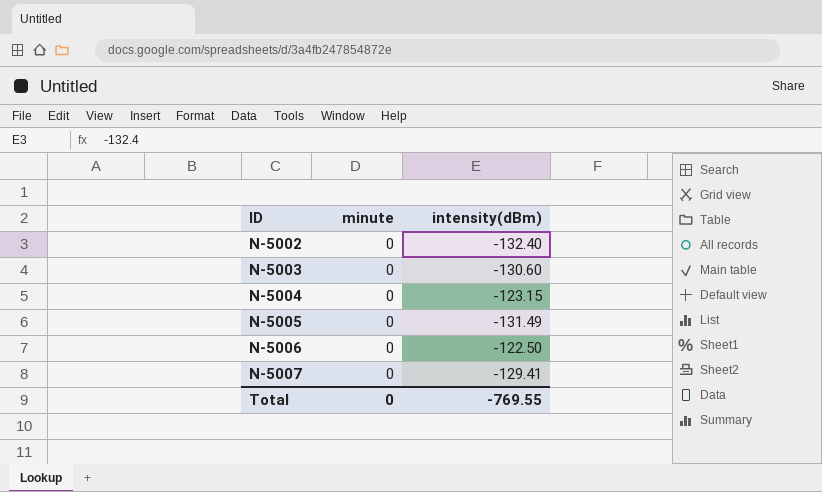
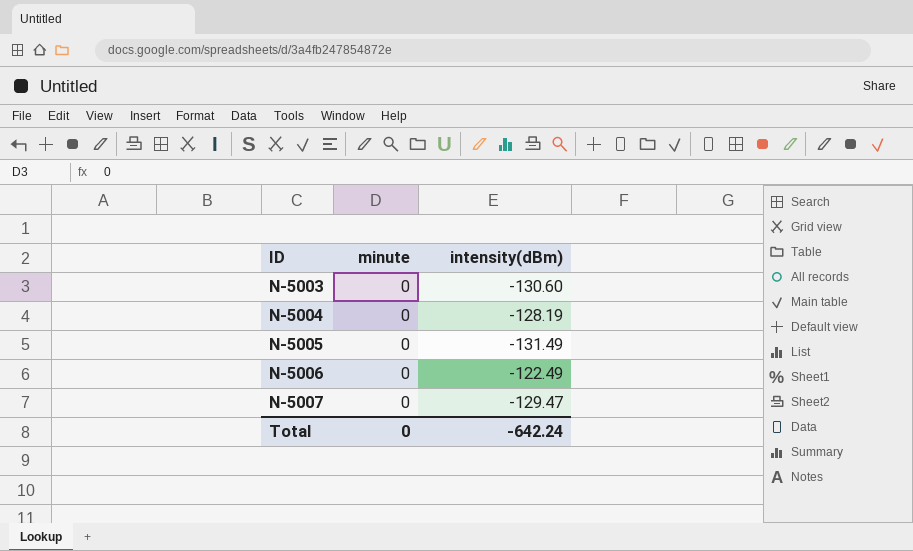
row N-5002: 0 | -132.40 -> none
N-5004 | intensity(dBm): -123.15 -> -128.19
N-5006 | intensity(dBm): -122.50 -> -122.49
N-5007 | intensity(dBm): -129.41 -> -129.47
Total | intensity(dBm): -769.55 -> -642.24

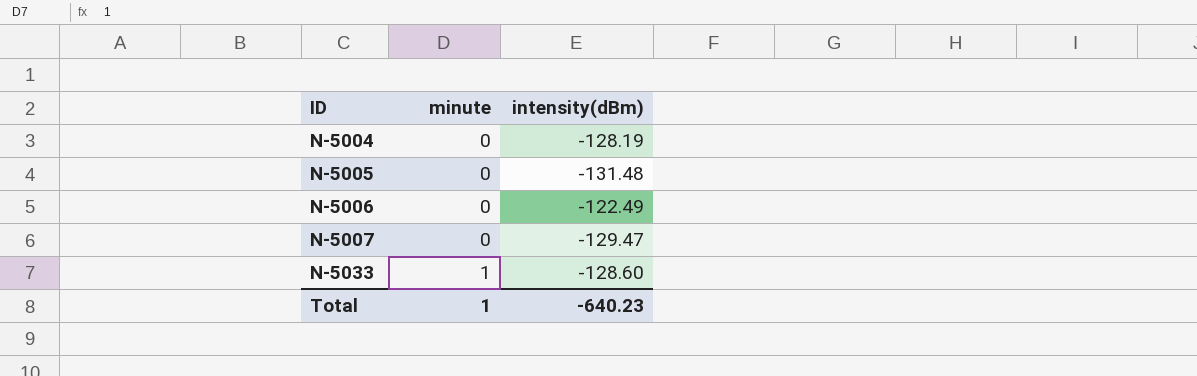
row N-5003: 0 | -130.60 -> none
N-5005 | intensity(dBm): -131.49 -> -131.48
row N-5033: none -> 1 | -128.60
Total | minute: 0 -> 1
Total | intensity(dBm): -642.24 -> -640.23

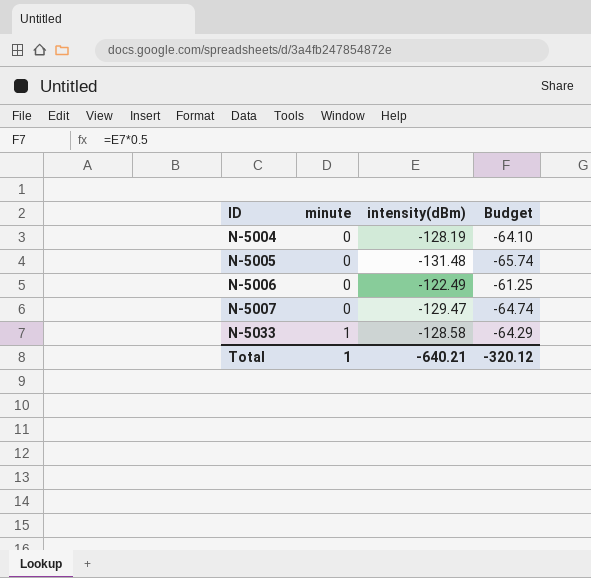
column Budget | formula: none -> [intensity(dBm)] * 0.5
N-5033 | intensity(dBm): -128.60 -> -128.58
Total | intensity(dBm): -640.23 -> -640.21

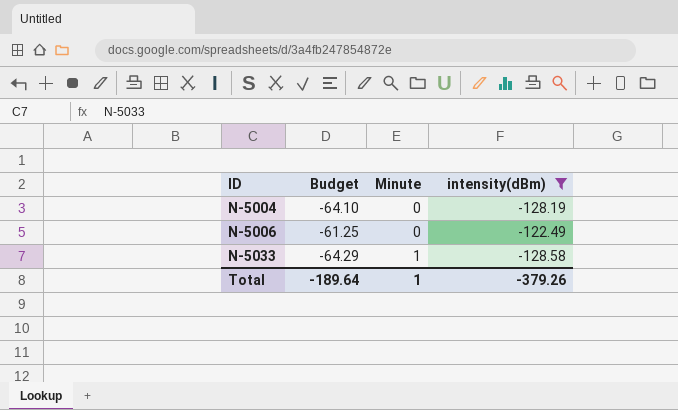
filter: none -> intensity(dBm) >= -128.58
column Budget | position: 4 -> 2
column name: minute -> Minute
Total | Budget: -320.12 -> -189.64
Total | intensity(dBm): -640.21 -> -379.26

